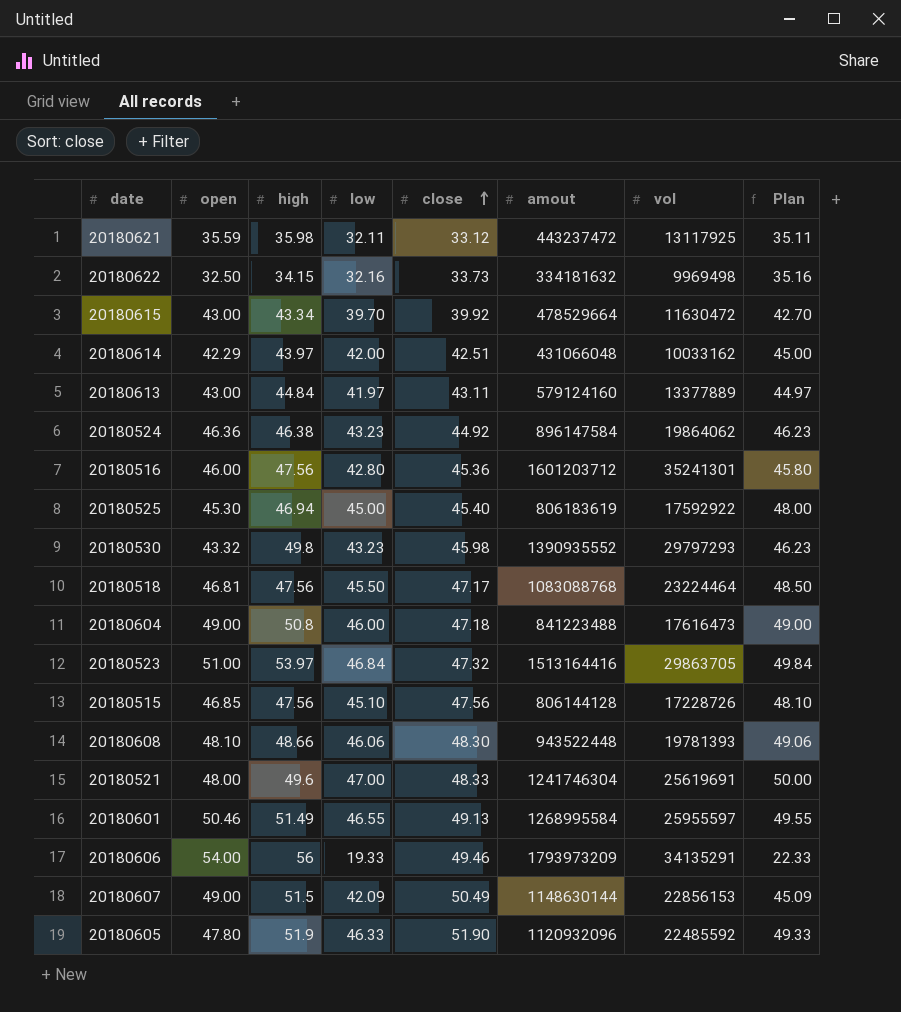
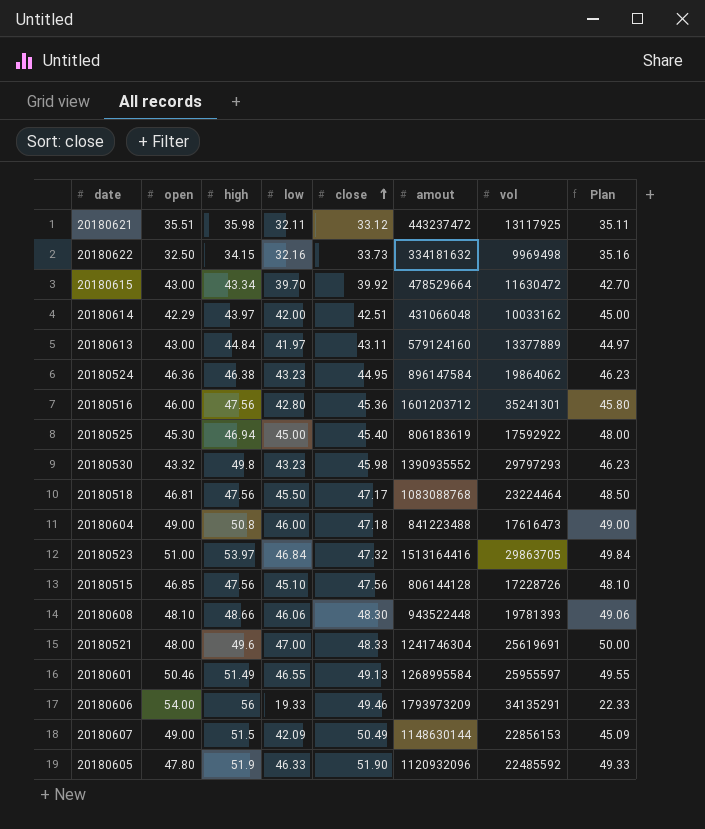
20180621 | open: 35.59 -> 35.51
20180524 | close: 44.92 -> 44.95

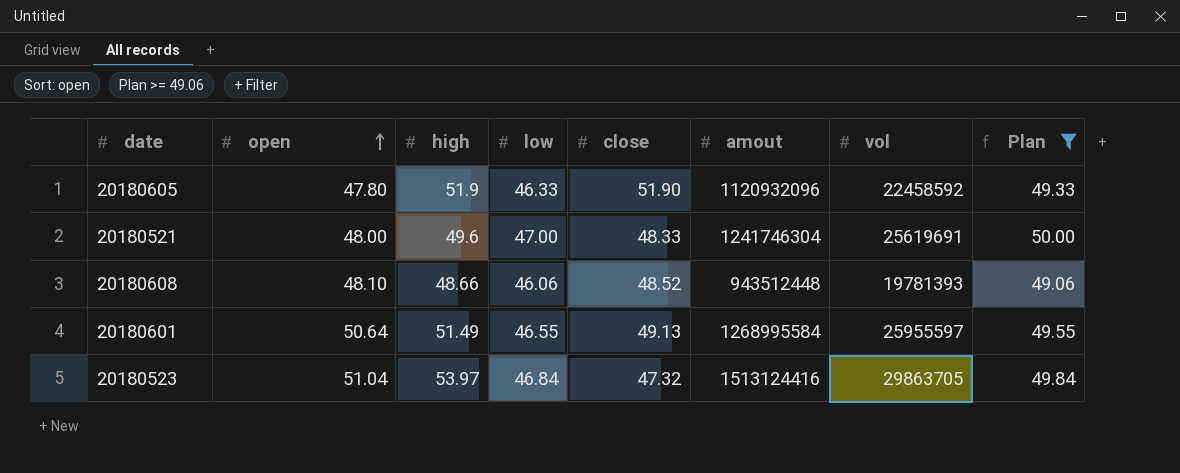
filter: none -> Plan >= 49.06
row order: close ascending -> open ascending
20180605 | vol: 22485592 -> 22458592
20180608 | close: 48.30 -> 48.52
20180608 | amout: 943522448 -> 943512448
20180601 | open: 50.46 -> 50.64
20180523 | open: 51.00 -> 51.04
20180523 | amout: 1513164416 -> 1513124416

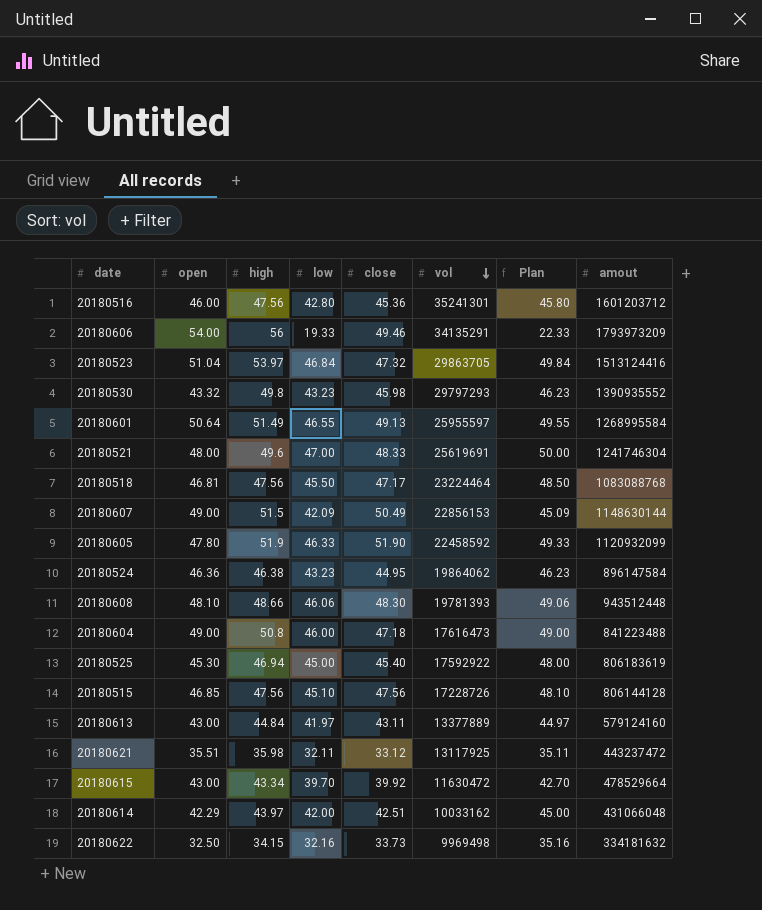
filter: Plan >= 49.06 -> none
row order: open ascending -> vol descending
column amout | position: 6 -> 8
20180605 | amout: 1120932096 -> 1120932099
20180608 | close: 48.52 -> 48.30

